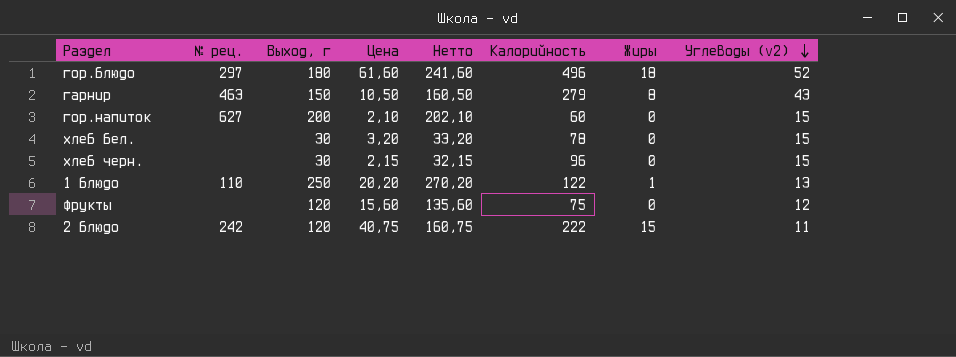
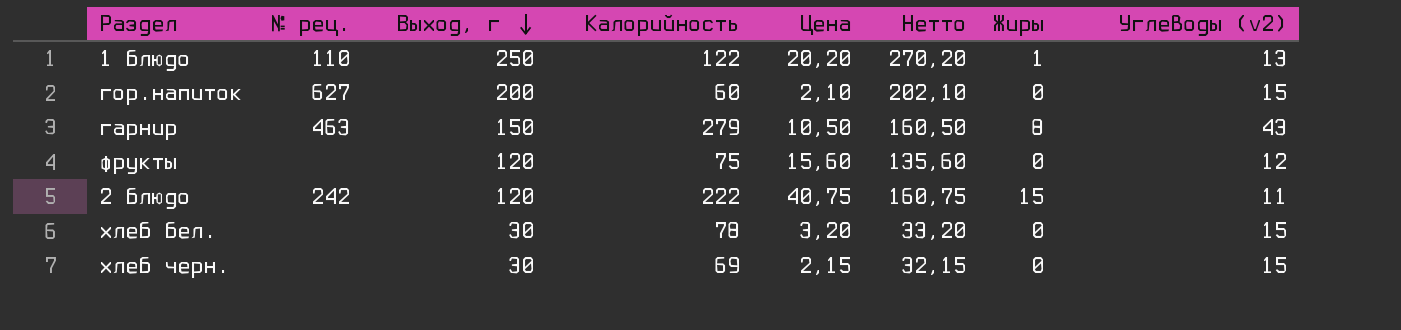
row order: Углеводы (v2) descending -> Выход, г descending
column Калорийность | position: 6 -> 4
row гор.блюдо: 297 | 180 | 61,60 | 241,60 | 496 | 18 | 52 -> none
хлеб черн. | Калорийность: 96 -> 69

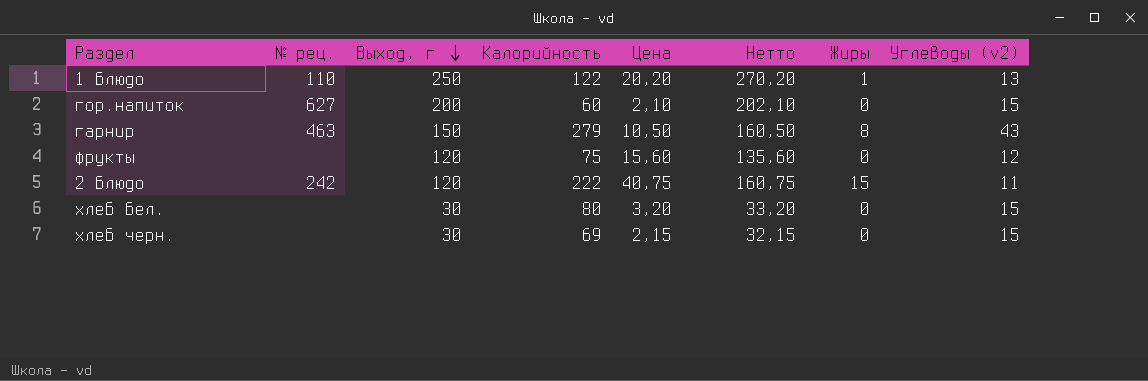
хлеб бел. | Калорийность: 78 -> 80

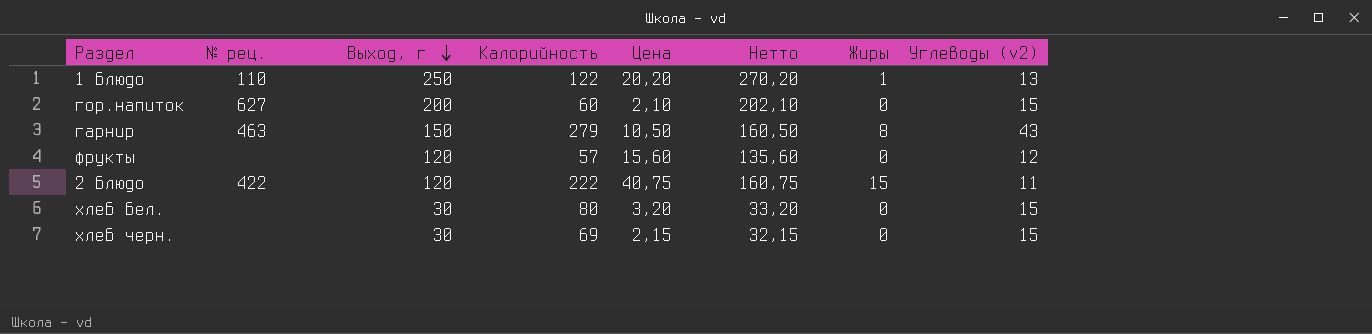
фрукты | Калорийность: 75 -> 57
2 блюдо | № рец.: 242 -> 422

